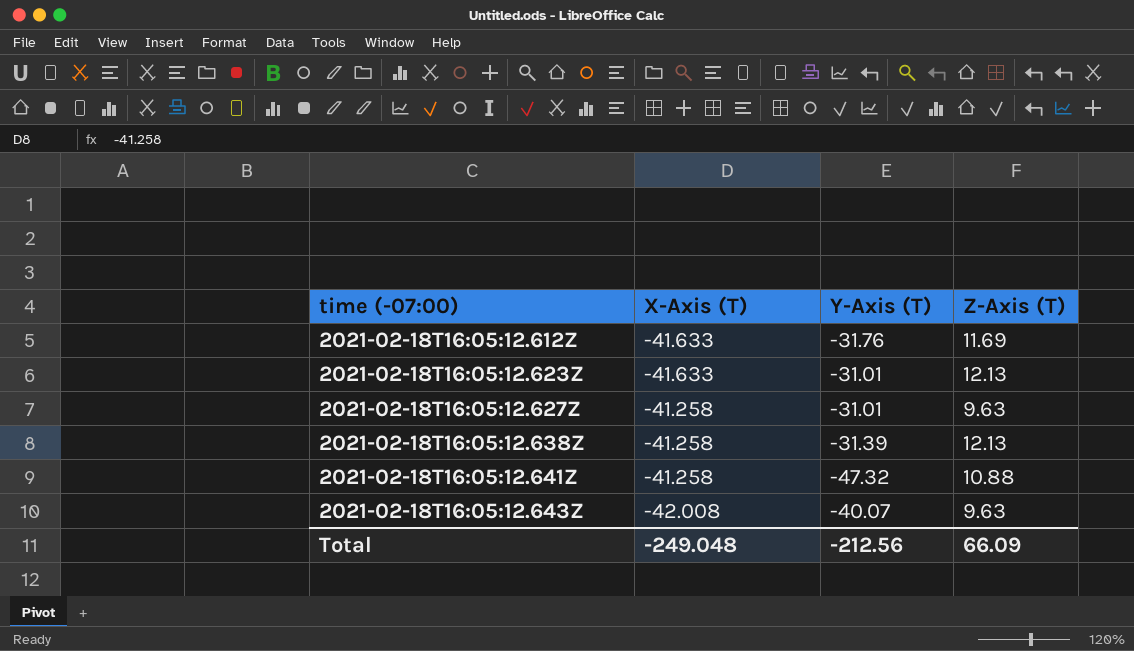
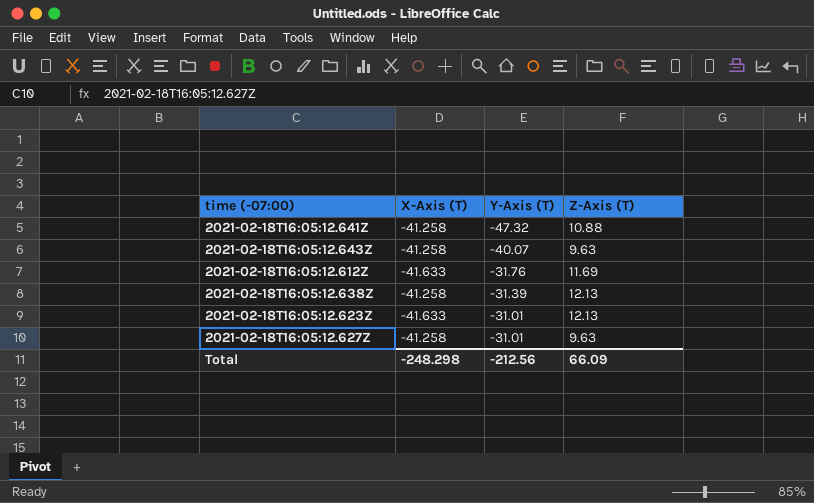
row order: time (-07:00) ascending -> Y-Axis (T) ascending
2021-02-18T16:05:12.643Z | X-Axis (T): -42.008 -> -41.258
Total | X-Axis (T): -249.048 -> -248.298

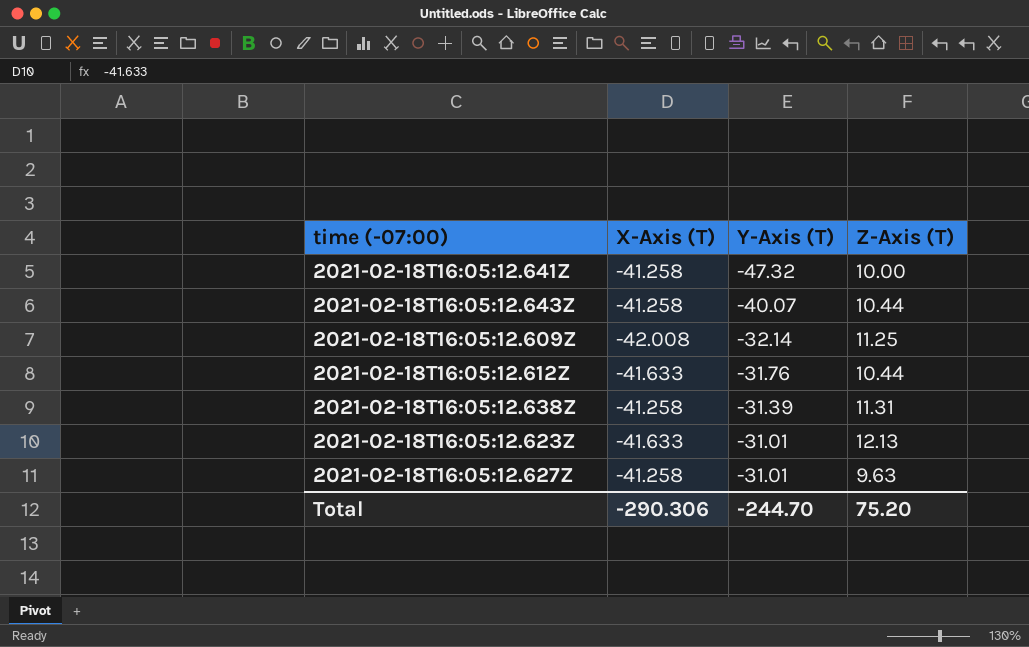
2021-02-18T16:05:12.641Z | Z-Axis (T): 10.88 -> 10.00
2021-02-18T16:05:12.643Z | Z-Axis (T): 9.63 -> 10.44
row 2021-02-18T16:05:12.609Z: none -> -42.008 | -32.14 | 11.25
2021-02-18T16:05:12.612Z | Z-Axis (T): 11.69 -> 10.44
2021-02-18T16:05:12.638Z | Z-Axis (T): 12.13 -> 11.31
Total | X-Axis (T): -248.298 -> -290.306
Total | Y-Axis (T): -212.56 -> -244.70
Total | Z-Axis (T): 66.09 -> 75.20

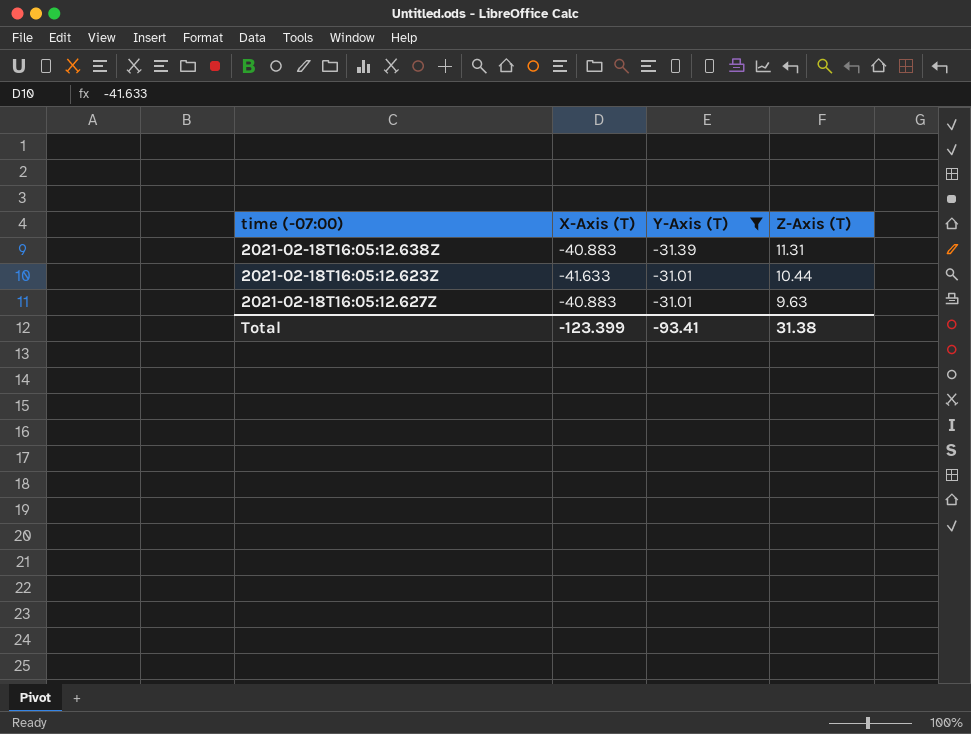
filter: none -> Y-Axis (T) >= -31.39
2021-02-18T16:05:12.638Z | X-Axis (T): -41.258 -> -40.883
2021-02-18T16:05:12.623Z | Z-Axis (T): 12.13 -> 10.44
2021-02-18T16:05:12.627Z | X-Axis (T): -41.258 -> -40.883
Total | X-Axis (T): -290.306 -> -123.399
Total | Y-Axis (T): -244.70 -> -93.41
Total | Z-Axis (T): 75.20 -> 31.38

